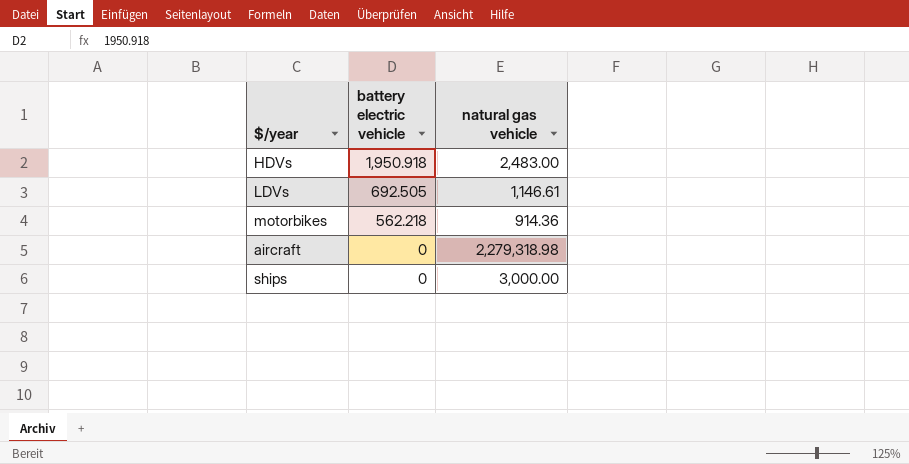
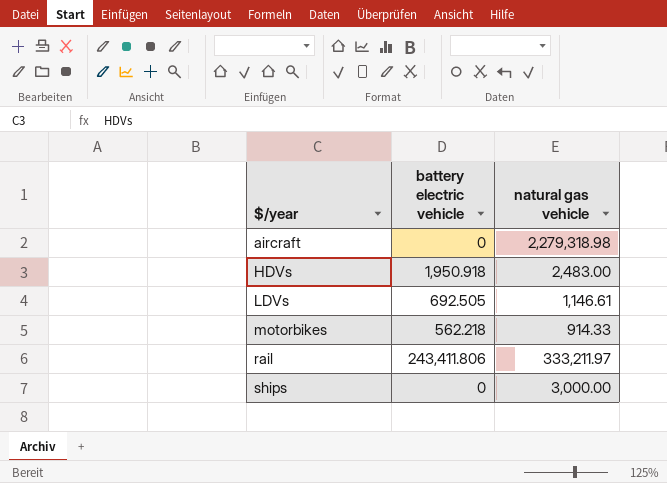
row order: battery electric vehicle descending -> $/year ascending
motorbikes | natural gas vehicle: 914.36 -> 914.33
row rail: none -> 243,411.806 | 333,211.97

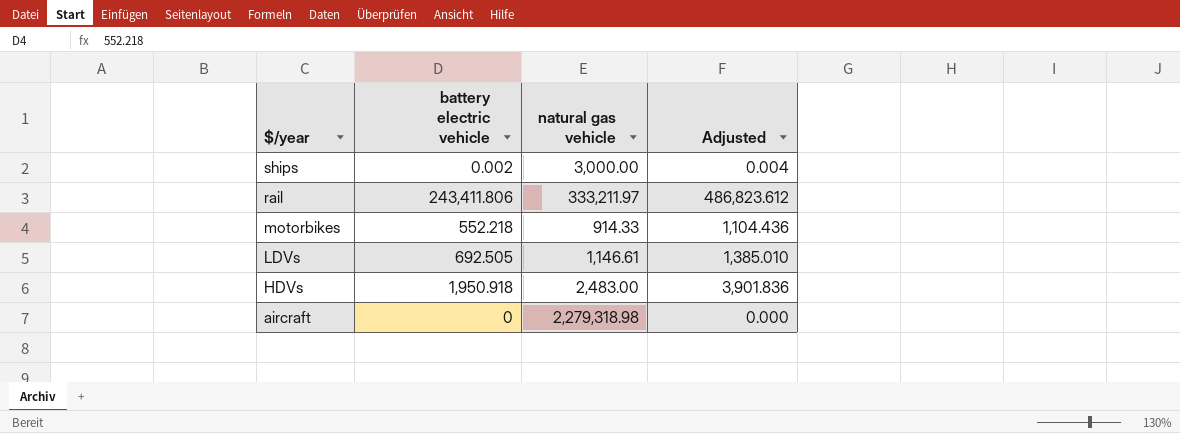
row order: $/year ascending -> $/year descending
column Adjusted | formula: none -> [battery electric vehicle] * 2
ships | battery electric vehicle: 0 -> 0.002
motorbikes | battery electric vehicle: 562.218 -> 552.218

